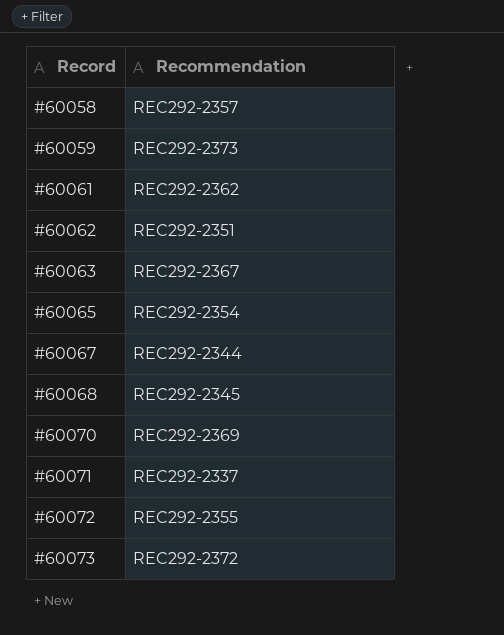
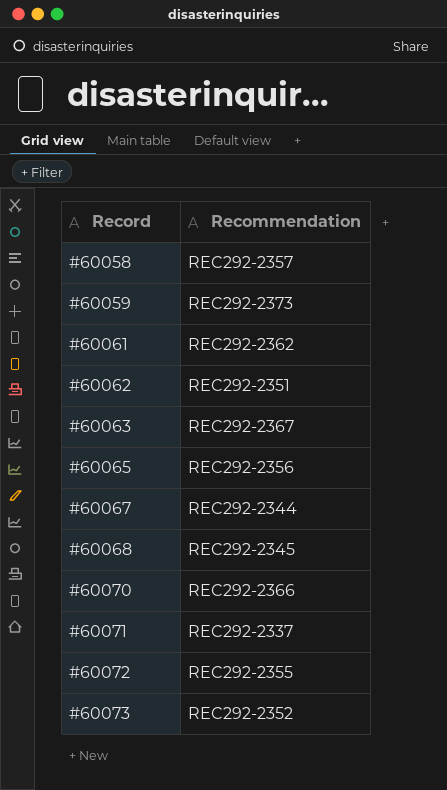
#60065 | Recommendation: REC292-2354 -> REC292-2356
#60070 | Recommendation: REC292-2369 -> REC292-2366
#60073 | Recommendation: REC292-2372 -> REC292-2352

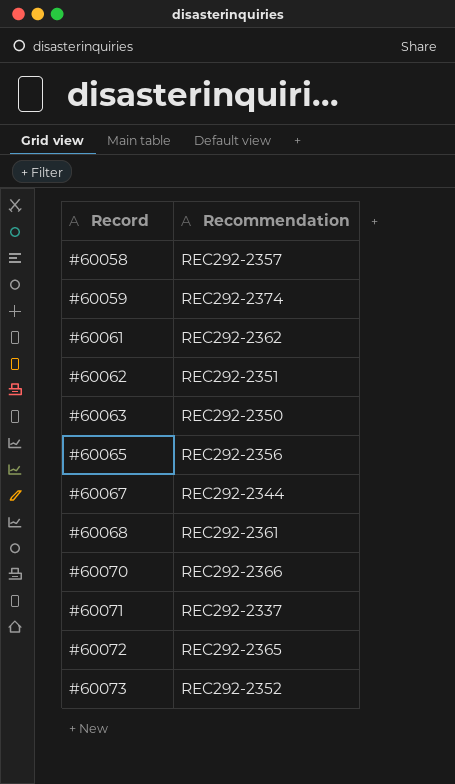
#60059 | Recommendation: REC292-2373 -> REC292-2374
#60063 | Recommendation: REC292-2367 -> REC292-2350
#60068 | Recommendation: REC292-2345 -> REC292-2361
#60072 | Recommendation: REC292-2355 -> REC292-2365

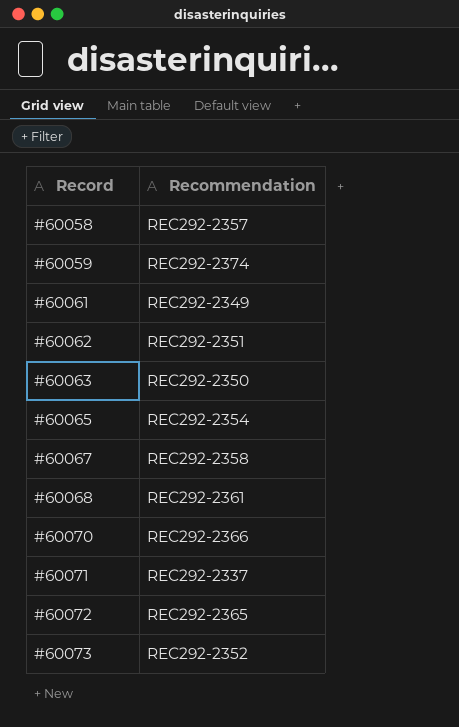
#60061 | Recommendation: REC292-2362 -> REC292-2349
#60065 | Recommendation: REC292-2356 -> REC292-2354
#60067 | Recommendation: REC292-2344 -> REC292-2358

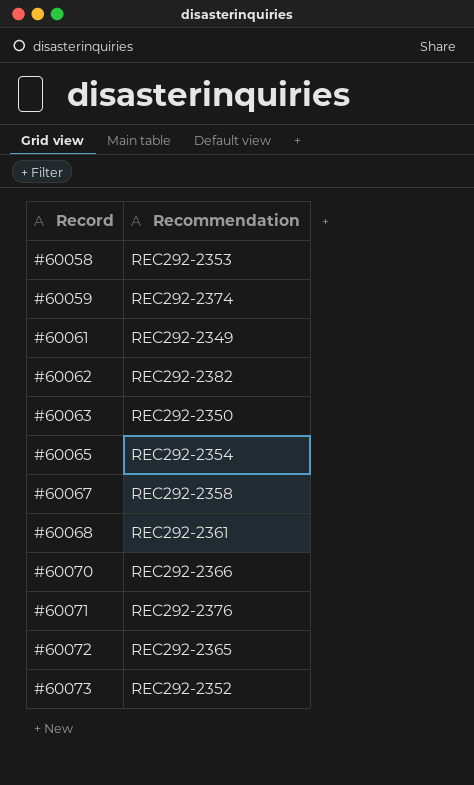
#60058 | Recommendation: REC292-2357 -> REC292-2353
#60062 | Recommendation: REC292-2351 -> REC292-2382
#60071 | Recommendation: REC292-2337 -> REC292-2376

